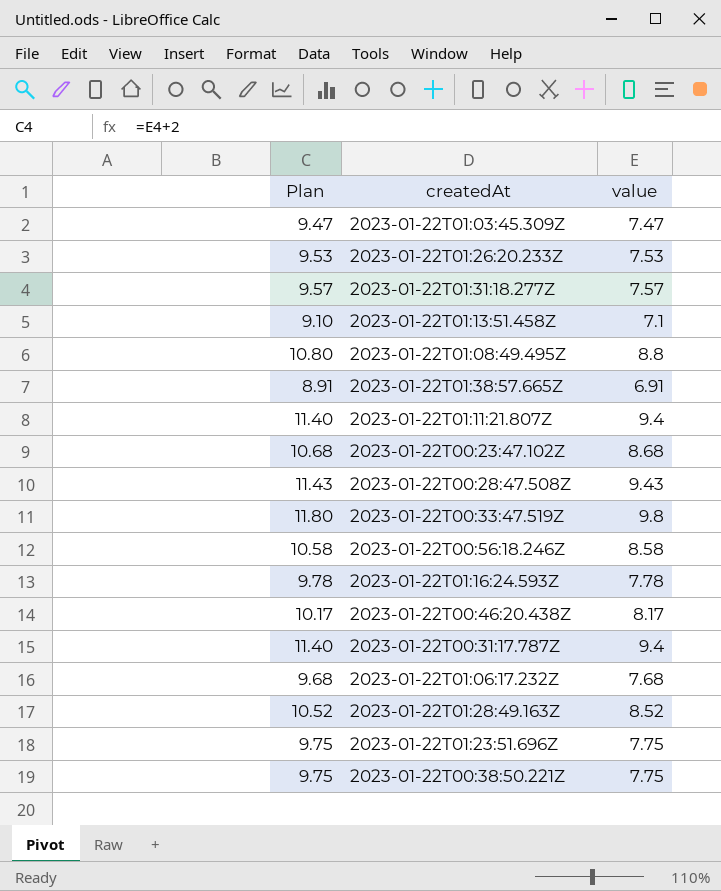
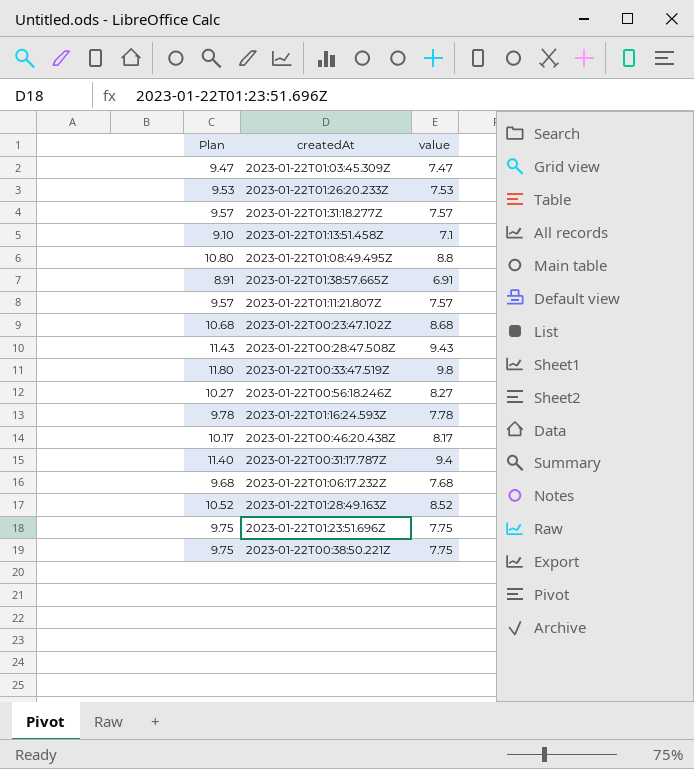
2023-01-22T01:11:21.807Z | Plan: 11.40 -> 9.57
2023-01-22T01:11:21.807Z | value: 9.4 -> 7.57
2023-01-22T00:56:18.246Z | Plan: 10.58 -> 10.27
2023-01-22T00:56:18.246Z | value: 8.58 -> 8.27

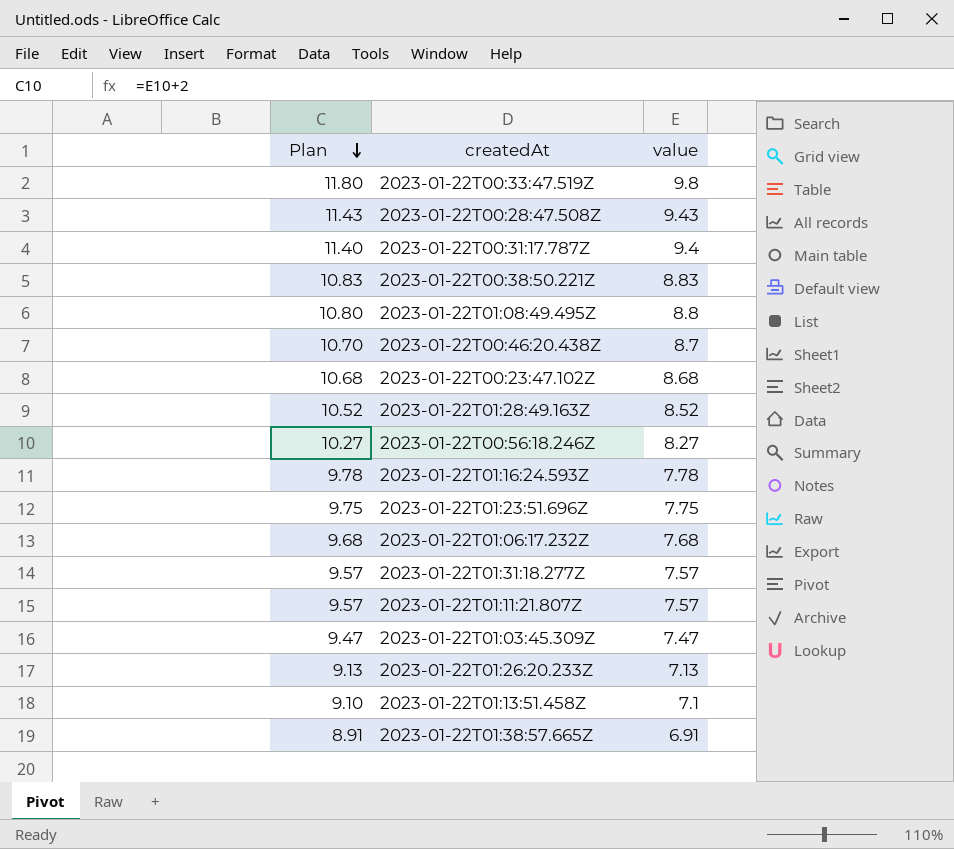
row order: none -> Plan descending
2023-01-22T00:38:50.221Z | Plan: 9.75 -> 10.83
2023-01-22T00:38:50.221Z | value: 7.75 -> 8.83
2023-01-22T00:46:20.438Z | Plan: 10.17 -> 10.70
2023-01-22T00:46:20.438Z | value: 8.17 -> 8.7
2023-01-22T01:26:20.233Z | Plan: 9.53 -> 9.13
2023-01-22T01:26:20.233Z | value: 7.53 -> 7.13

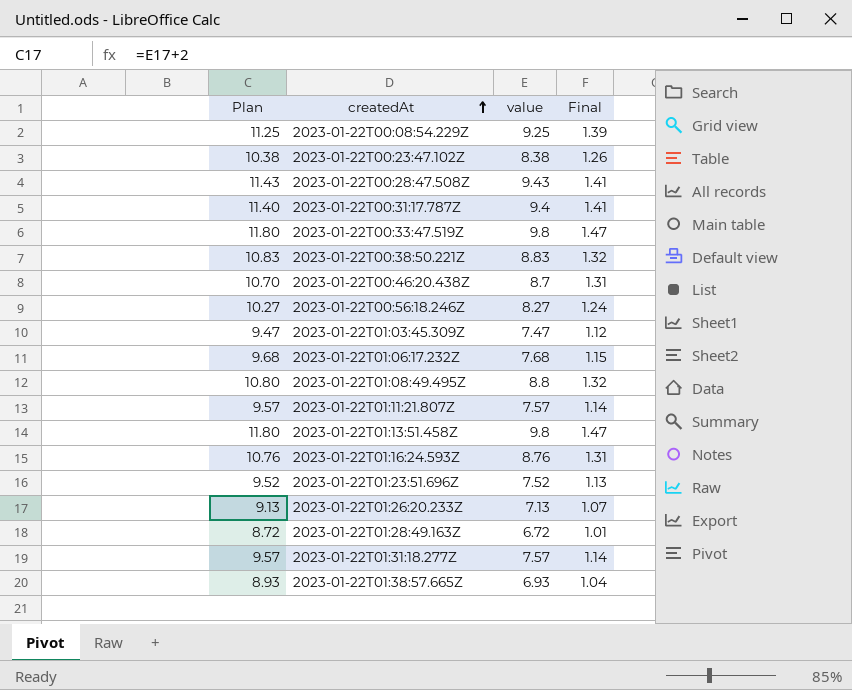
row order: Plan descending -> createdAt ascending
column Final | formula: none -> [value] * 0.15
row 2023-01-22T00:08:54.229Z: none -> 11.25 | 9.25 | 1.39
2023-01-22T00:23:47.102Z | Plan: 10.68 -> 10.38
2023-01-22T00:23:47.102Z | value: 8.68 -> 8.38
2023-01-22T01:13:51.458Z | Plan: 9.10 -> 11.80
2023-01-22T01:13:51.458Z | value: 7.1 -> 9.8
2023-01-22T01:16:24.593Z | Plan: 9.78 -> 10.76
2023-01-22T01:16:24.593Z | value: 7.78 -> 8.76
2023-01-22T01:23:51.696Z | Plan: 9.75 -> 9.52
2023-01-22T01:23:51.696Z | value: 7.75 -> 7.52
2023-01-22T01:28:49.163Z | Plan: 10.52 -> 8.72
2023-01-22T01:28:49.163Z | value: 8.52 -> 6.72
2023-01-22T01:38:57.665Z | Plan: 8.91 -> 8.93
2023-01-22T01:38:57.665Z | value: 6.91 -> 6.93

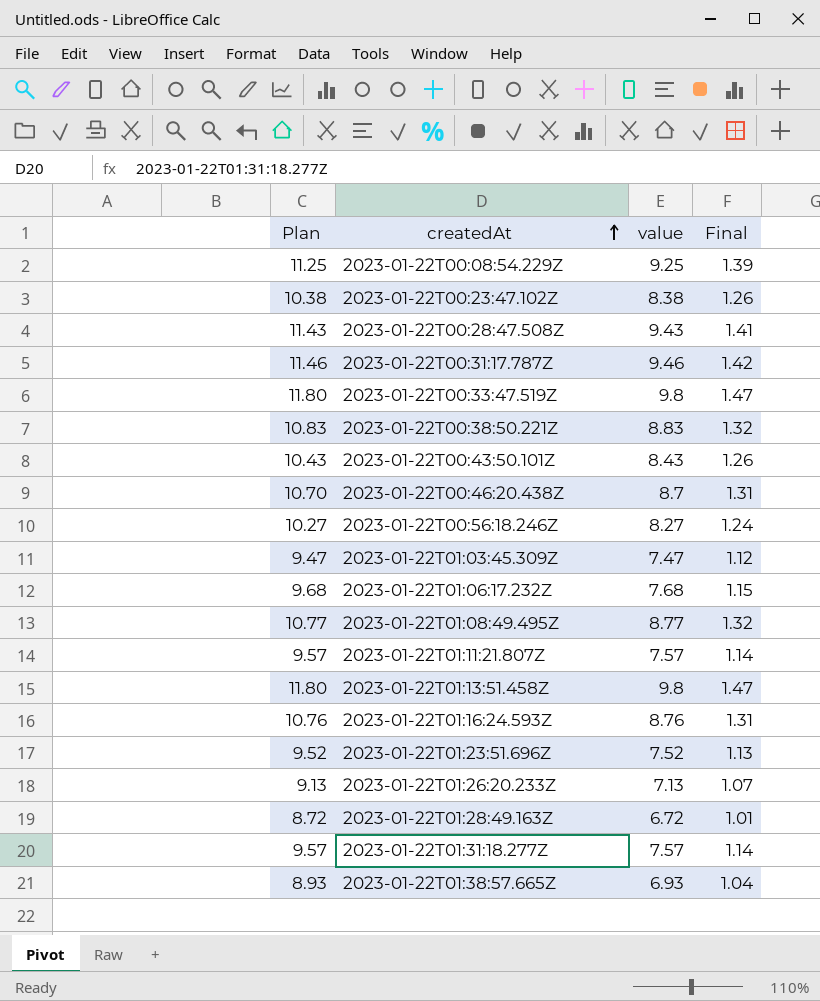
2023-01-22T00:31:17.787Z | Plan: 11.40 -> 11.46
2023-01-22T00:31:17.787Z | value: 9.4 -> 9.46
2023-01-22T00:31:17.787Z | Final: 1.41 -> 1.42
row 2023-01-22T00:43:50.101Z: none -> 10.43 | 8.43 | 1.26
2023-01-22T01:08:49.495Z | Plan: 10.80 -> 10.77
2023-01-22T01:08:49.495Z | value: 8.8 -> 8.77

